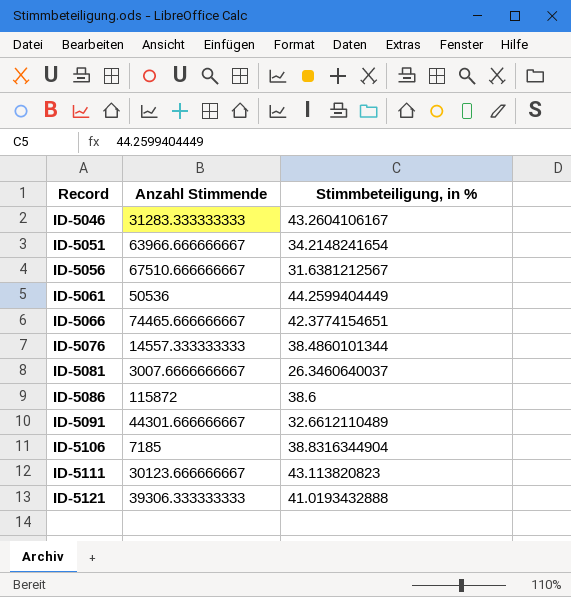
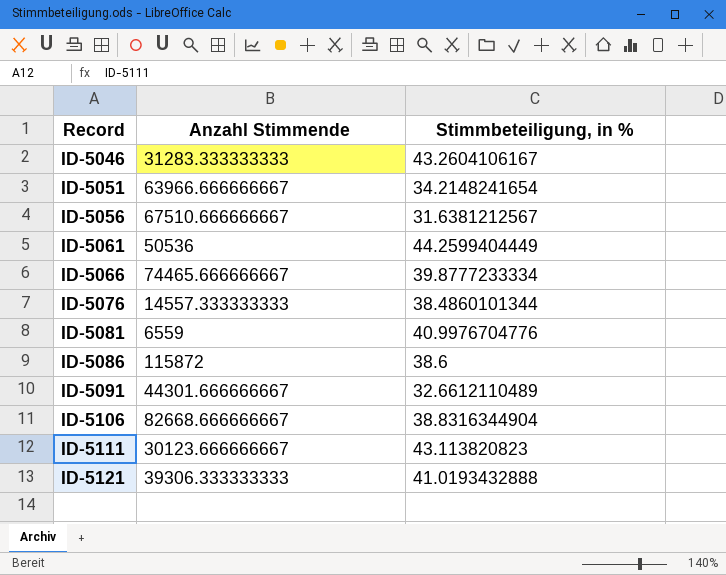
ID-5066 | Stimmbeteiligung, in %: 42.3774154651 -> 39.8777233334
ID-5081 | Anzahl Stimmende: 3007.6666666667 -> 6559
ID-5081 | Stimmbeteiligung, in %: 26.3460640037 -> 40.9976704776
ID-5106 | Anzahl Stimmende: 7185 -> 82668.666666667

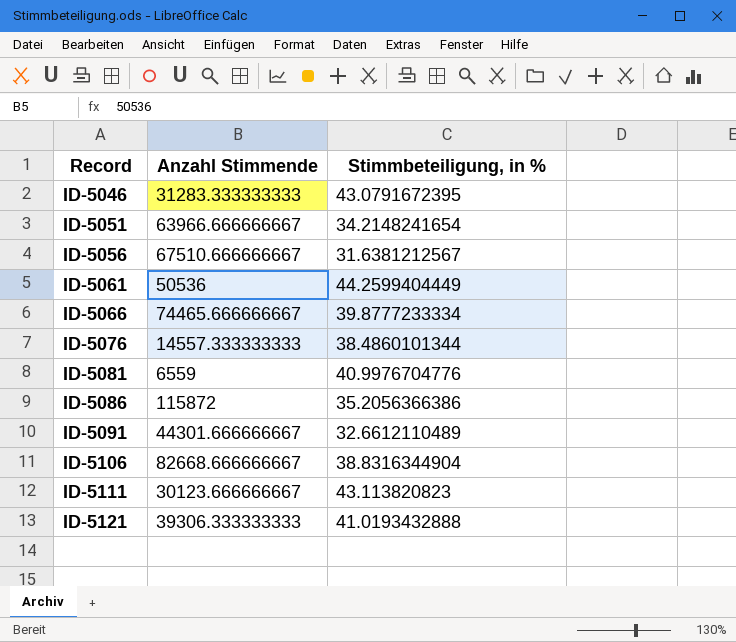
ID-5046 | Stimmbeteiligung, in %: 43.2604106167 -> 43.0791672395
ID-5086 | Stimmbeteiligung, in %: 38.6 -> 35.2056366386

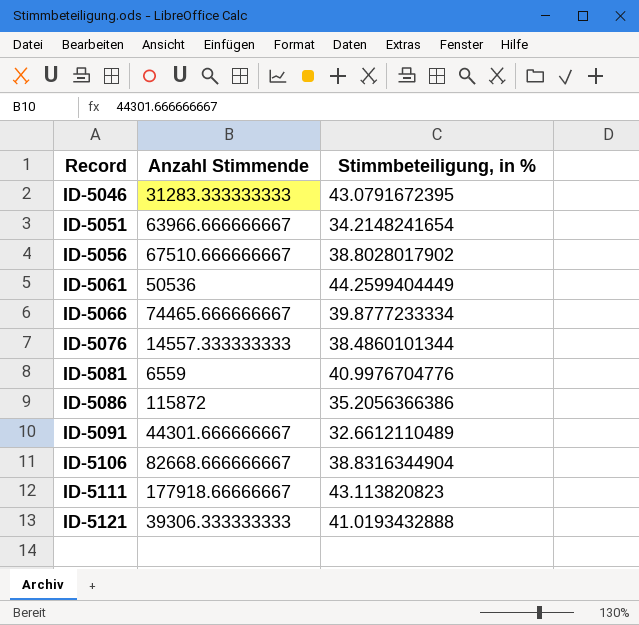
ID-5056 | Stimmbeteiligung, in %: 31.6381212567 -> 38.8028017902
ID-5111 | Anzahl Stimmende: 30123.666666667 -> 177918.66666667

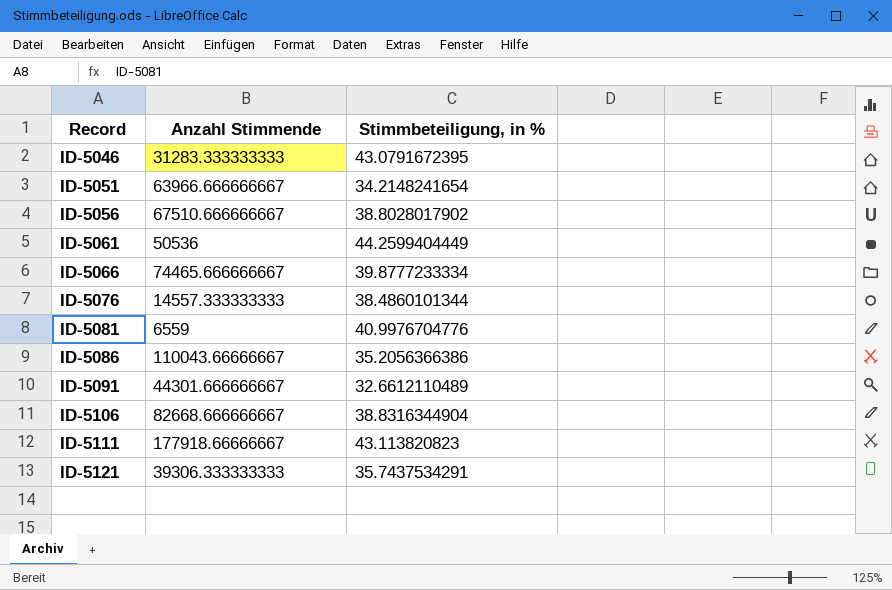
ID-5086 | Anzahl Stimmende: 115872 -> 110043.66666667
ID-5121 | Stimmbeteiligung, in %: 41.0193432888 -> 35.7437534291

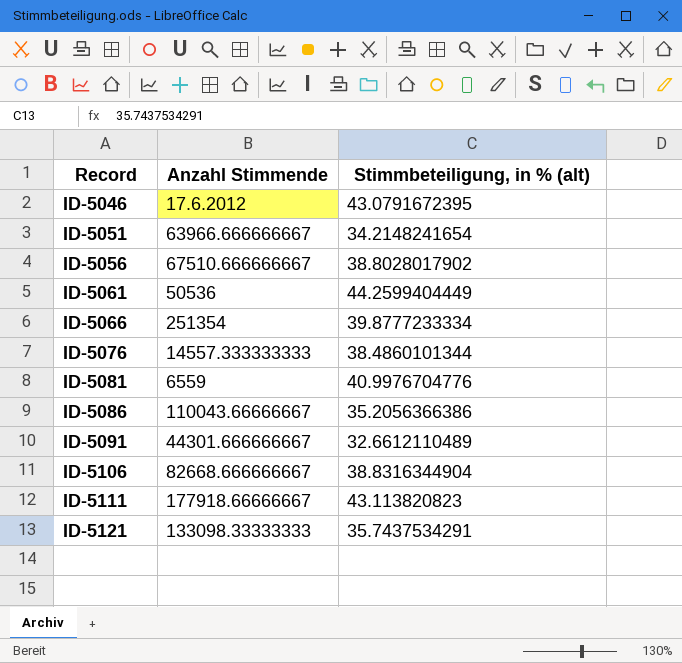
column name: Stimmbeteiligung, in % -> Stimmbeteiligung, in % (alt)
ID-5046 | Anzahl Stimmende: 31283.333333333 -> 17.6.2012
ID-5066 | Anzahl Stimmende: 74465.666666667 -> 251354
ID-5121 | Anzahl Stimmende: 39306.333333333 -> 133098.33333333

